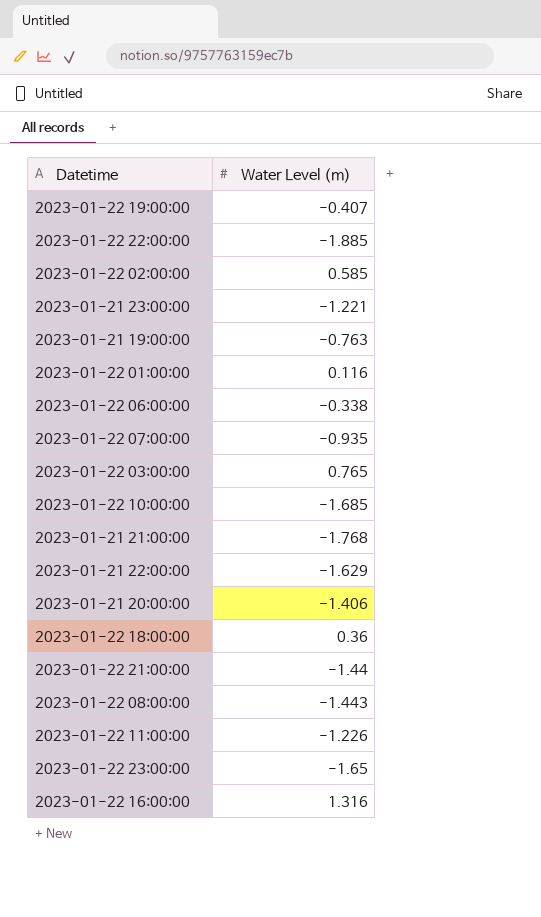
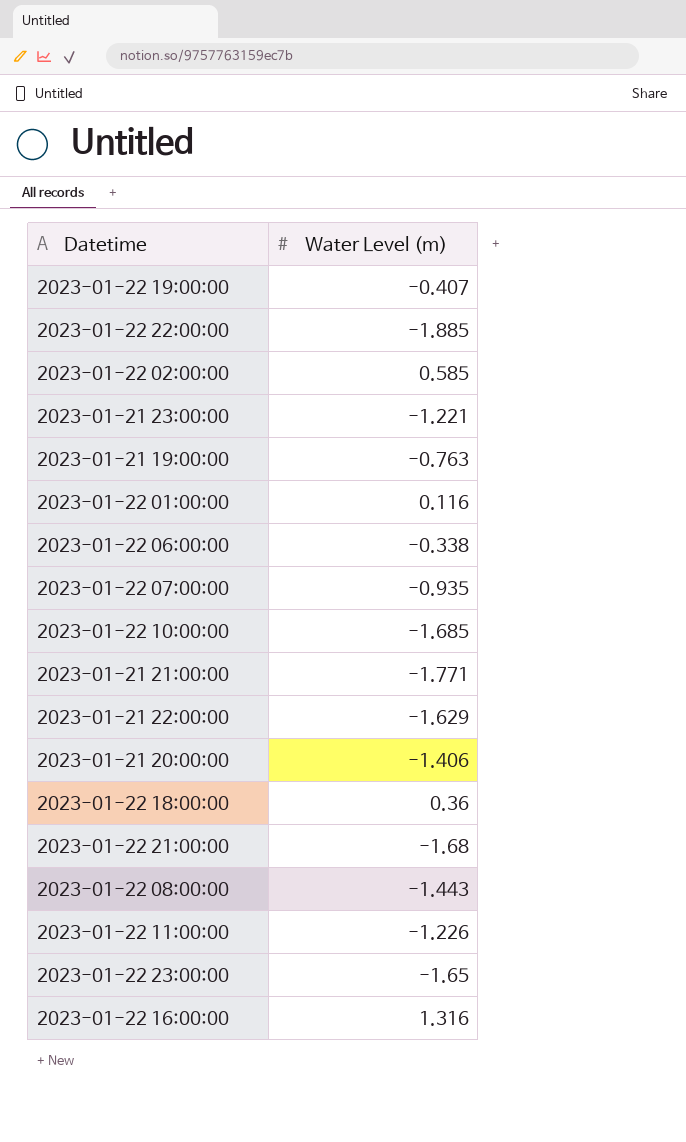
row 2023-01-22 03:00:00: 0.765 -> none
2023-01-21 21:00:00 | Water Level (m): -1.768 -> -1.771
2023-01-22 21:00:00 | Water Level (m): -1.44 -> -1.68

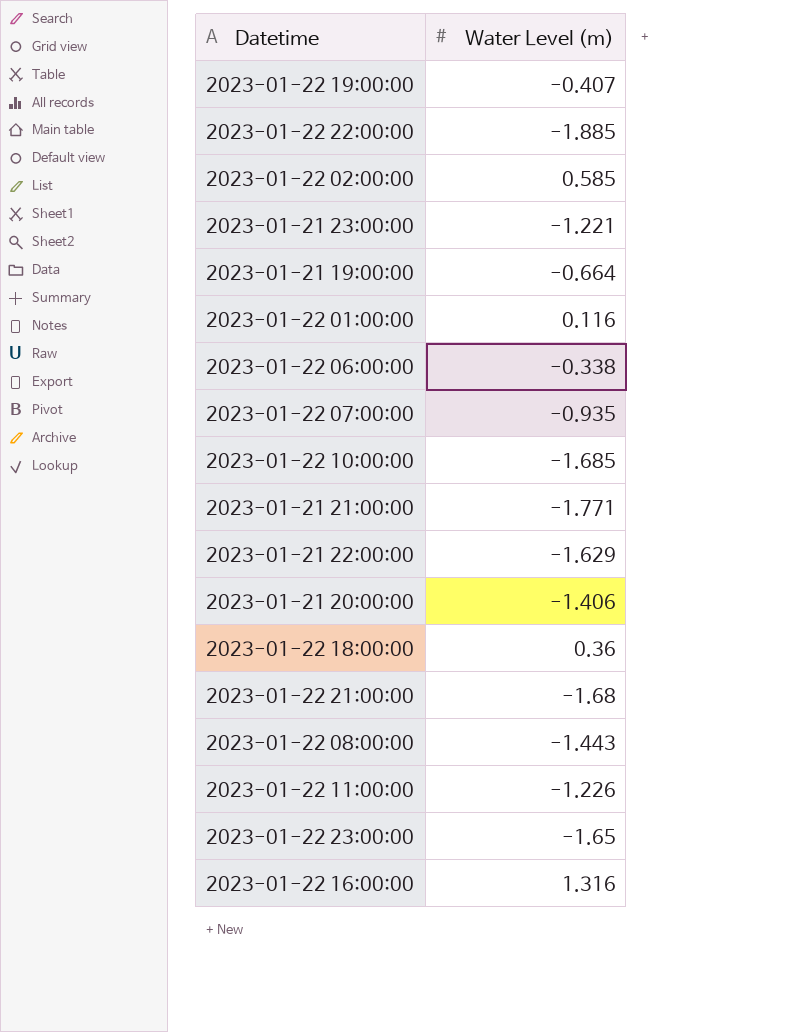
2023-01-21 19:00:00 | Water Level (m): -0.763 -> -0.664

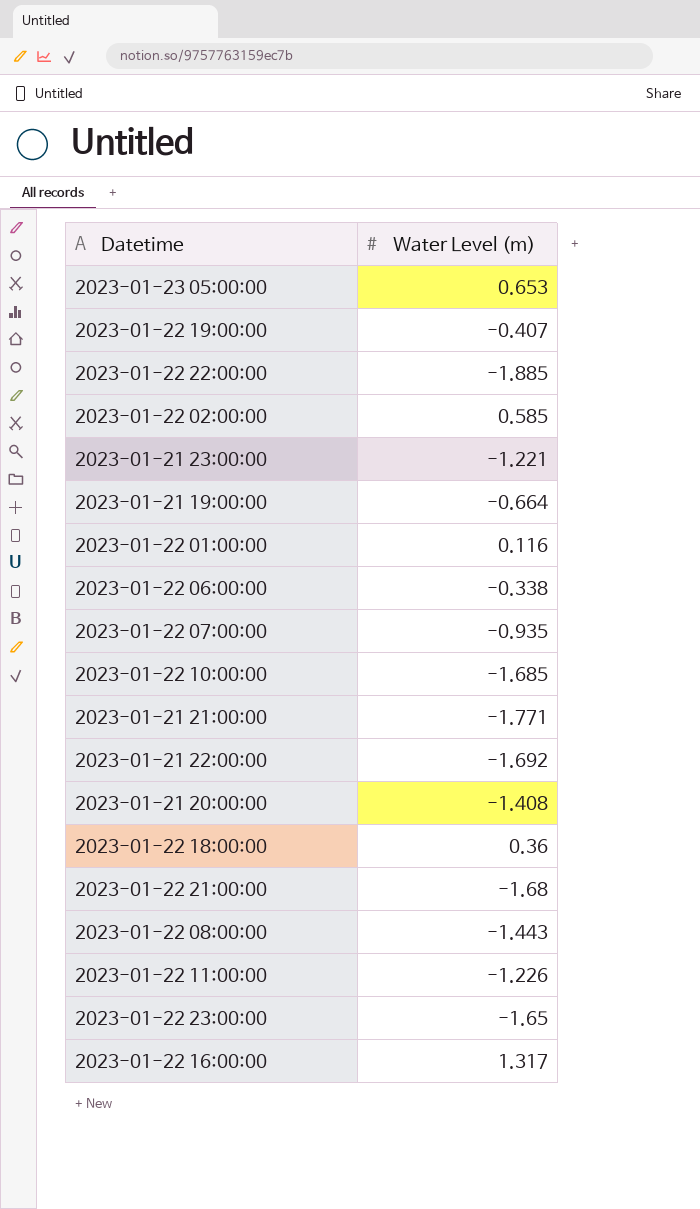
row 2023-01-23 05:00:00: none -> 0.653
2023-01-21 22:00:00 | Water Level (m): -1.629 -> -1.692
2023-01-21 20:00:00 | Water Level (m): -1.406 -> -1.408
2023-01-22 16:00:00 | Water Level (m): 1.316 -> 1.317

